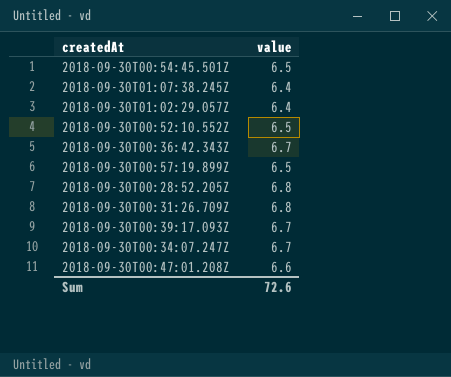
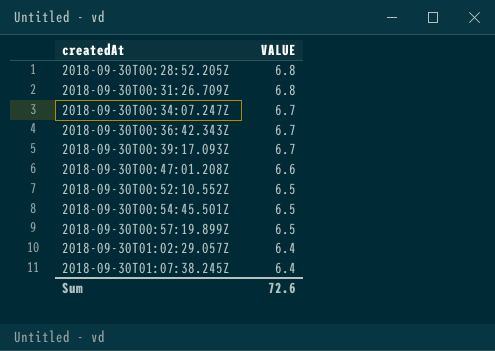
row order: none -> createdAt ascending
column name: value -> VALUE

